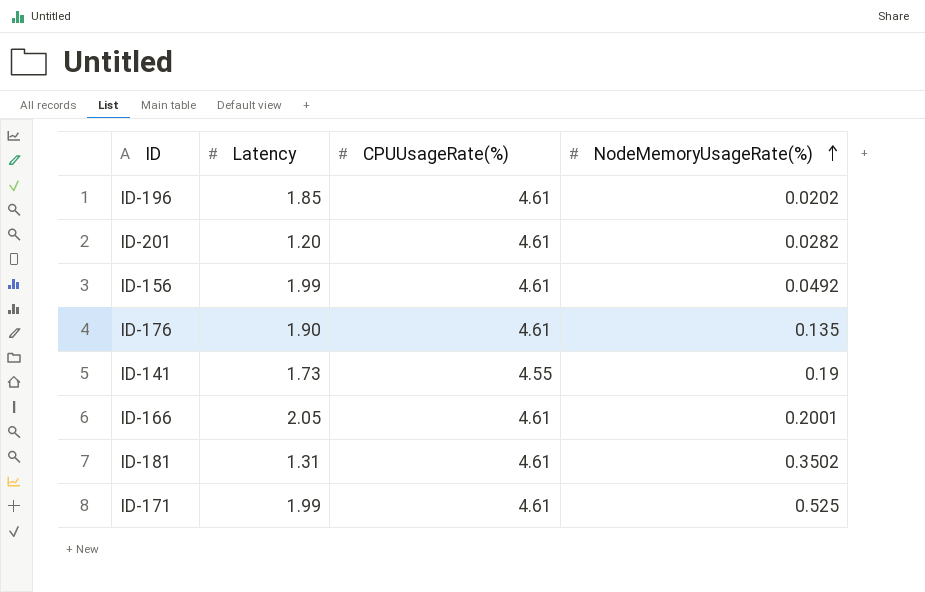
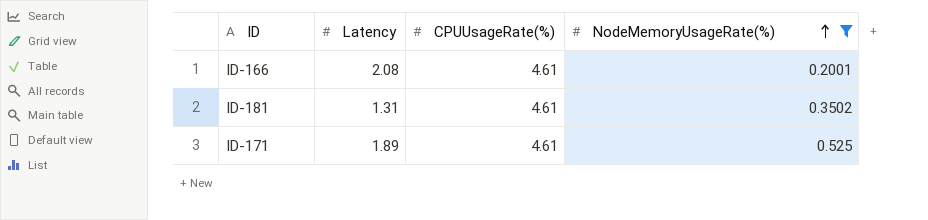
filter: none -> NodeMemoryUsageRate(%) >= 0.2001
ID-166 | Latency: 2.05 -> 2.08
ID-171 | Latency: 1.99 -> 1.89

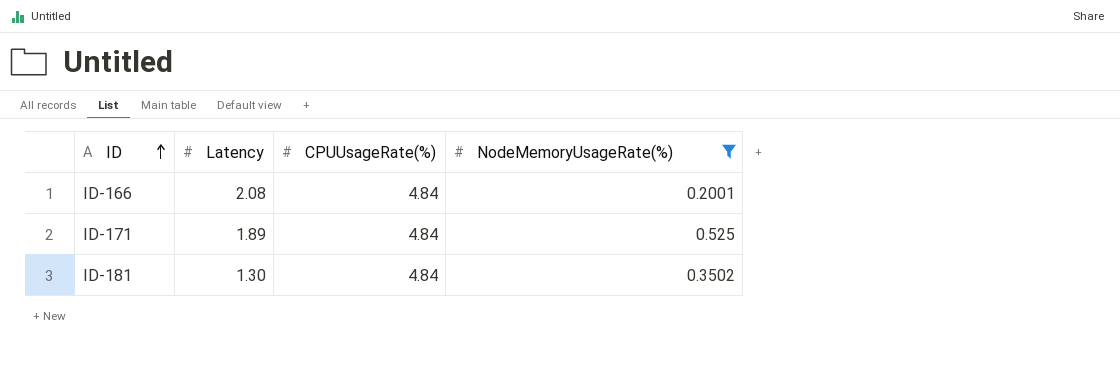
row order: NodeMemoryUsageRate(%) ascending -> ID ascending
ID-166 | CPUUsageRate(%): 4.61 -> 4.84
ID-171 | CPUUsageRate(%): 4.61 -> 4.84
ID-181 | Latency: 1.31 -> 1.30
ID-181 | CPUUsageRate(%): 4.61 -> 4.84

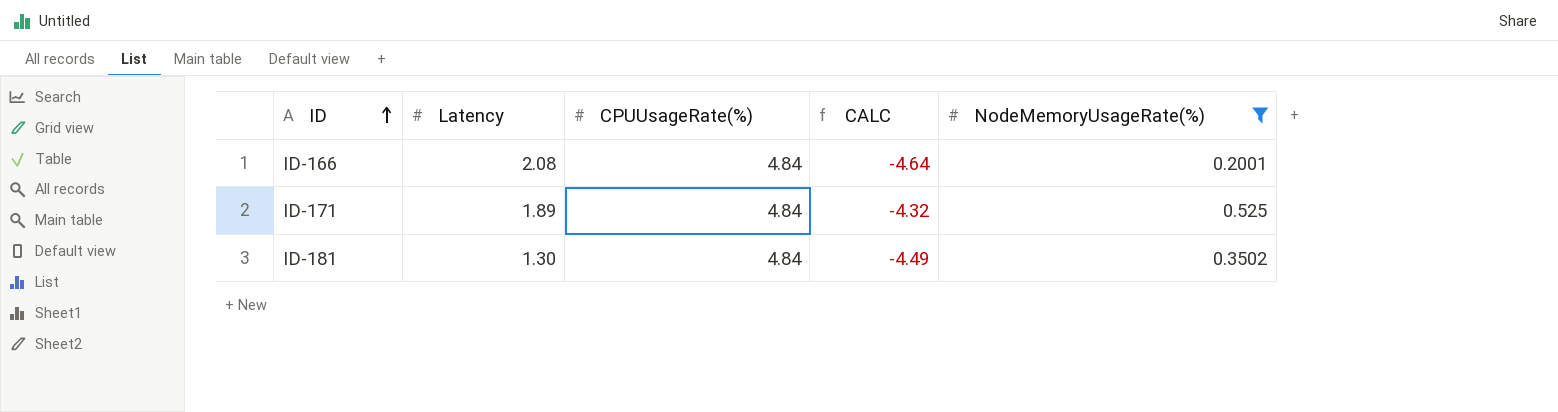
column CALC | formula: none -> [NodeMemoryUsageRate(%)] - [CPUUsageRate(%)]

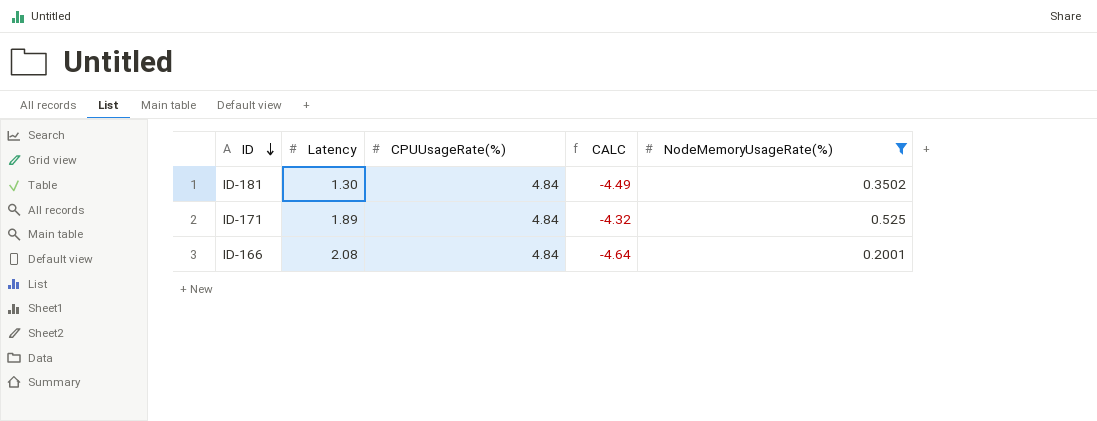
row order: ID ascending -> ID descending

